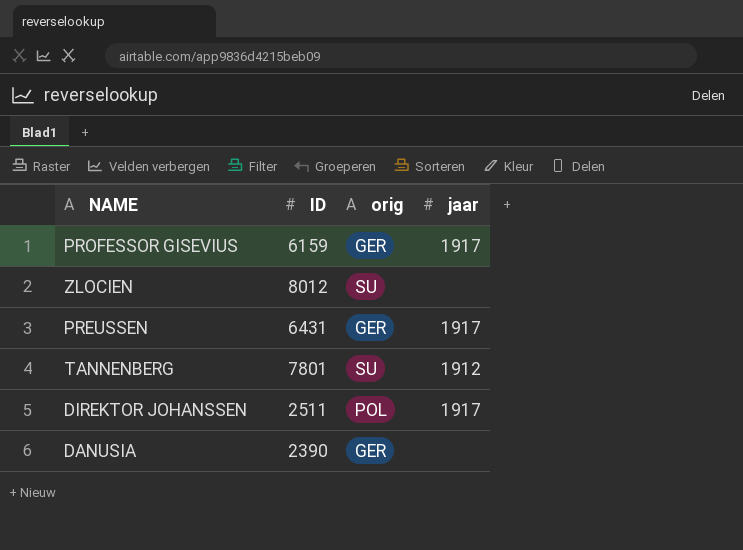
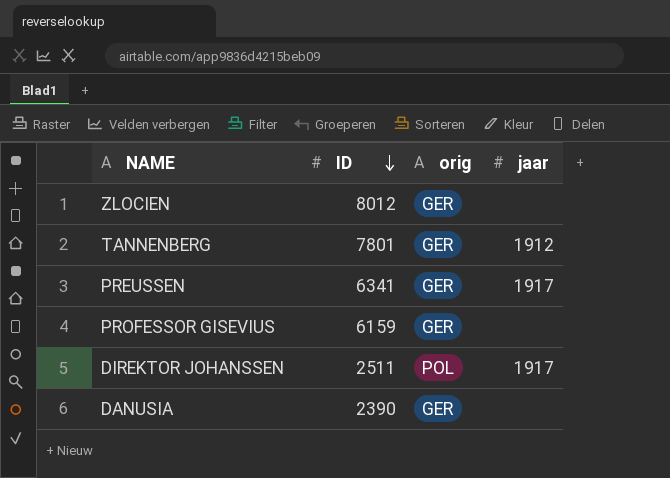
row order: none -> ID descending
ZLOCIEN | orig: SU -> GER
TANNENBERG | orig: SU -> GER
PREUSSEN | ID: 6431 -> 6341
PROFESSOR GISEVIUS | jaar: 1917 -> none

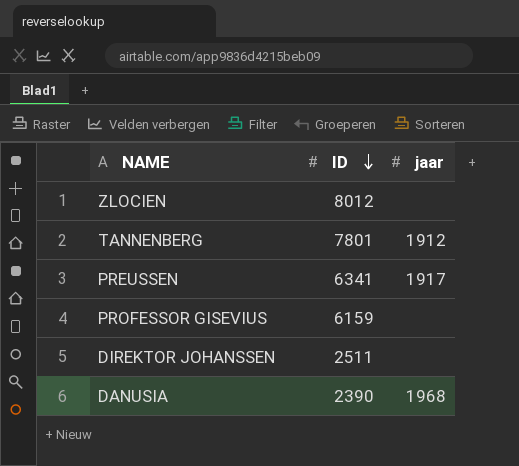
column orig | position: 3 -> none
DIREKTOR JOHANSSEN | jaar: 1917 -> none
DANUSIA | jaar: none -> 1968

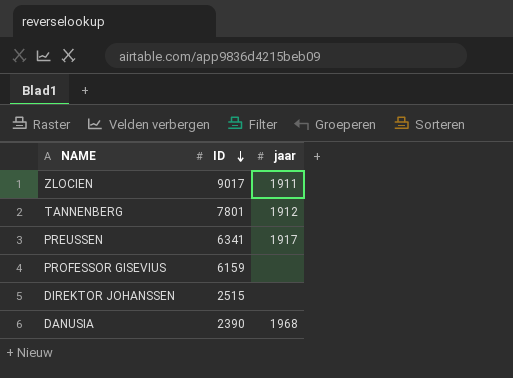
ZLOCIEN | ID: 8012 -> 9017
ZLOCIEN | jaar: none -> 1911
DIREKTOR JOHANSSEN | ID: 2511 -> 2515

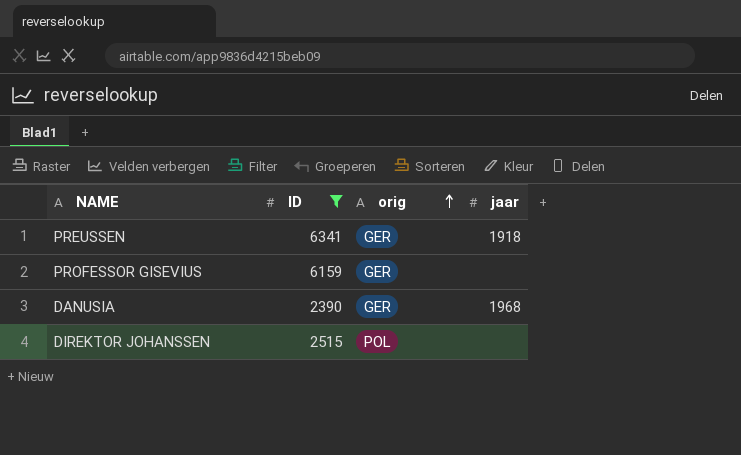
filter: none -> ID <= 6341
row order: ID descending -> orig ascending
column orig | position: none -> 3
PREUSSEN | jaar: 1917 -> 1918

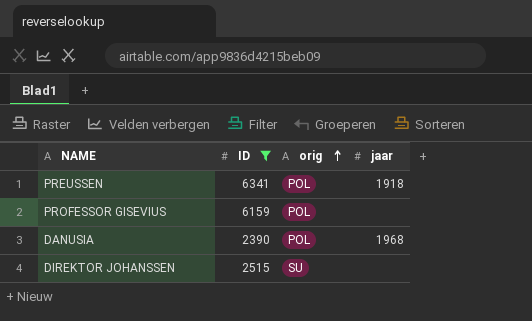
PREUSSEN | orig: GER -> POL
PROFESSOR GISEVIUS | orig: GER -> POL
DANUSIA | orig: GER -> POL
DIREKTOR JOHANSSEN | orig: POL -> SU

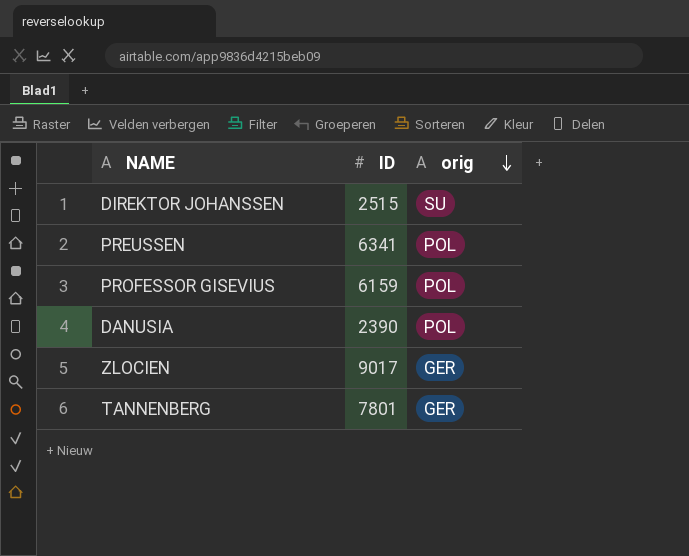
filter: ID <= 6341 -> none
row order: orig ascending -> orig descending
column jaar | position: 4 -> none

